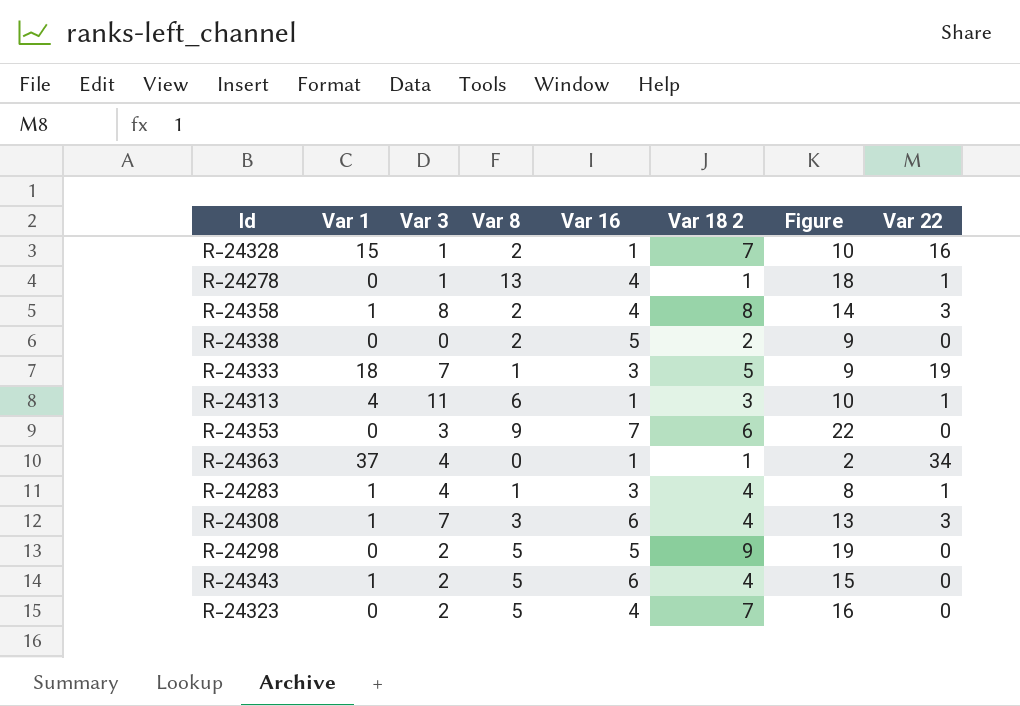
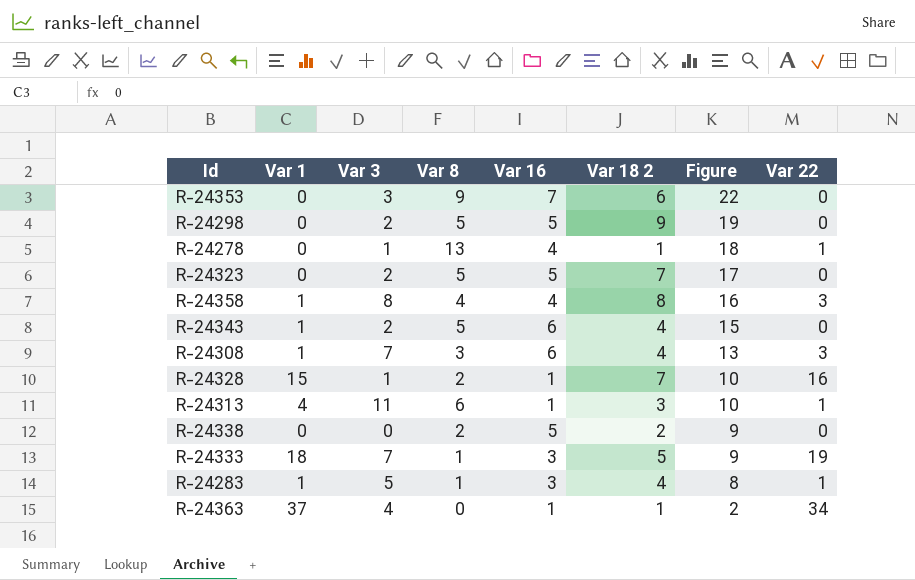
row order: none -> Figure descending
R-24323 | Var 16: 4 -> 5
R-24323 | Figure: 16 -> 17
R-24358 | Var 8: 2 -> 4
R-24358 | Figure: 14 -> 16
R-24283 | Var 3: 4 -> 5

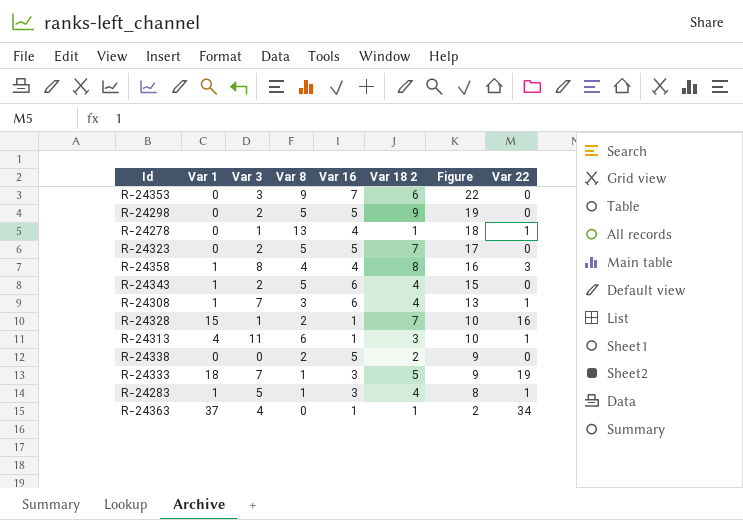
R-24308 | Var 22: 3 -> 1

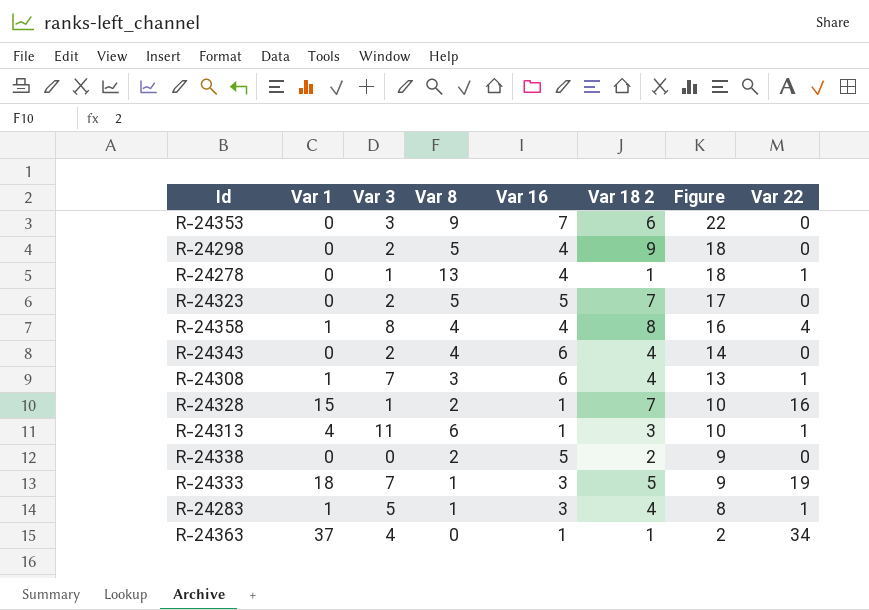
R-24298 | Var 16: 5 -> 4
R-24298 | Figure: 19 -> 18
R-24358 | Var 22: 3 -> 4
R-24343 | Var 1: 1 -> 0
R-24343 | Var 8: 5 -> 4
R-24343 | Figure: 15 -> 14

